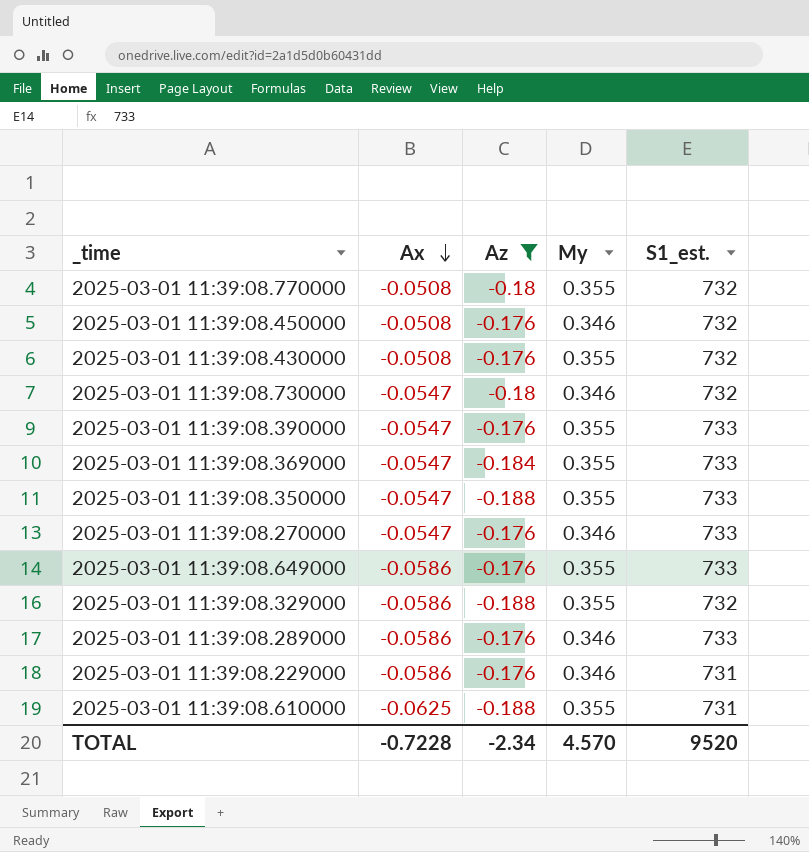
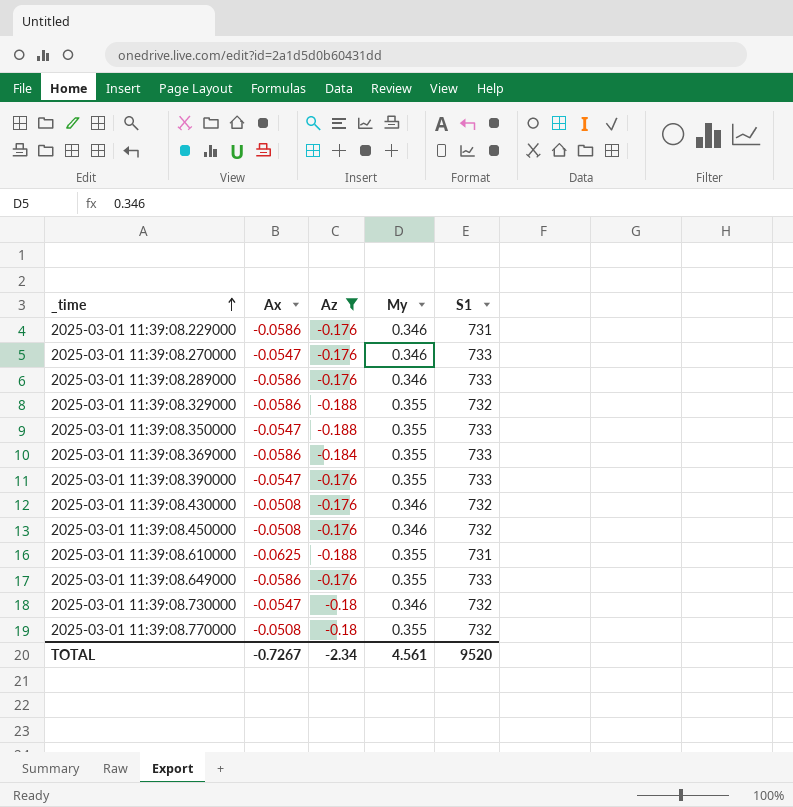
row order: Ax descending -> _time ascending
column name: S1_est. -> S1
2025-03-01 11:39:08.369000 | Ax: -0.0547 -> -0.0586
2025-03-01 11:39:08.430000 | My: 0.355 -> 0.346
TOTAL | Ax: -0.7228 -> -0.7267
TOTAL | My: 4.570 -> 4.561

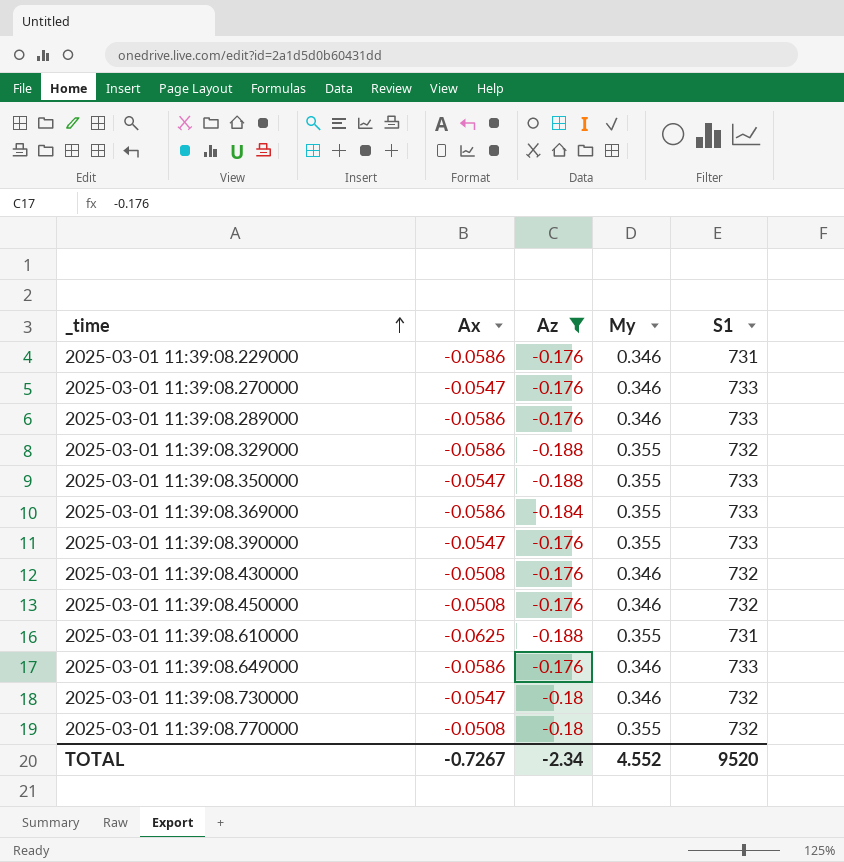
2025-03-01 11:39:08.649000 | My: 0.355 -> 0.346
TOTAL | My: 4.561 -> 4.552

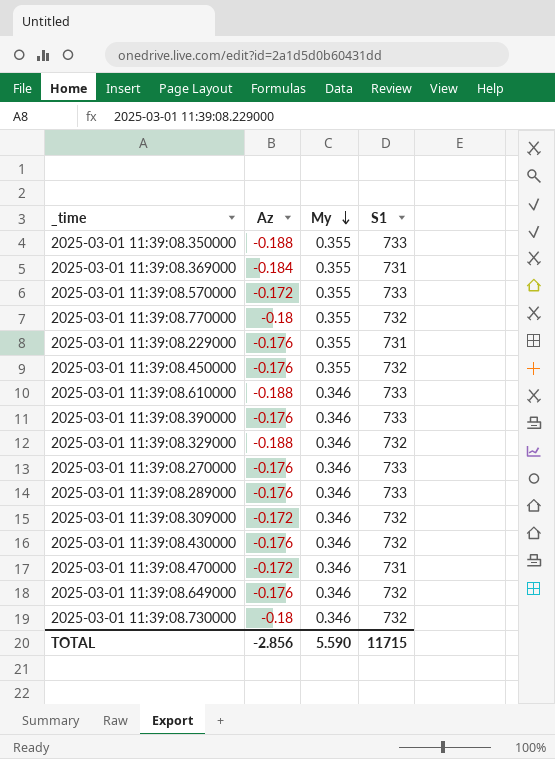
filter: Az != -0.172 -> none
row order: _time ascending -> My descending
column Ax | position: 2 -> none
2025-03-01 11:39:08.369000 | S1: 733 -> 731
2025-03-01 11:39:08.229000 | My: 0.346 -> 0.355
2025-03-01 11:39:08.450000 | My: 0.346 -> 0.355
2025-03-01 11:39:08.610000 | My: 0.355 -> 0.346
2025-03-01 11:39:08.610000 | S1: 731 -> 733
2025-03-01 11:39:08.390000 | My: 0.355 -> 0.346
2025-03-01 11:39:08.329000 | My: 0.355 -> 0.346
2025-03-01 11:39:08.649000 | S1: 733 -> 732
TOTAL | Az: -2.34 -> -2.856
TOTAL | My: 4.552 -> 5.590
TOTAL | S1: 9520 -> 11715

